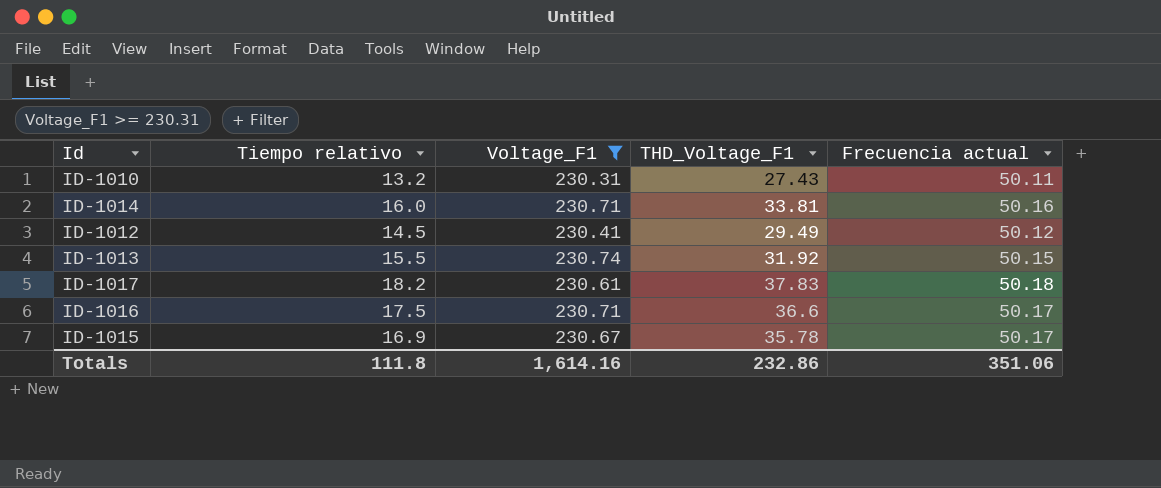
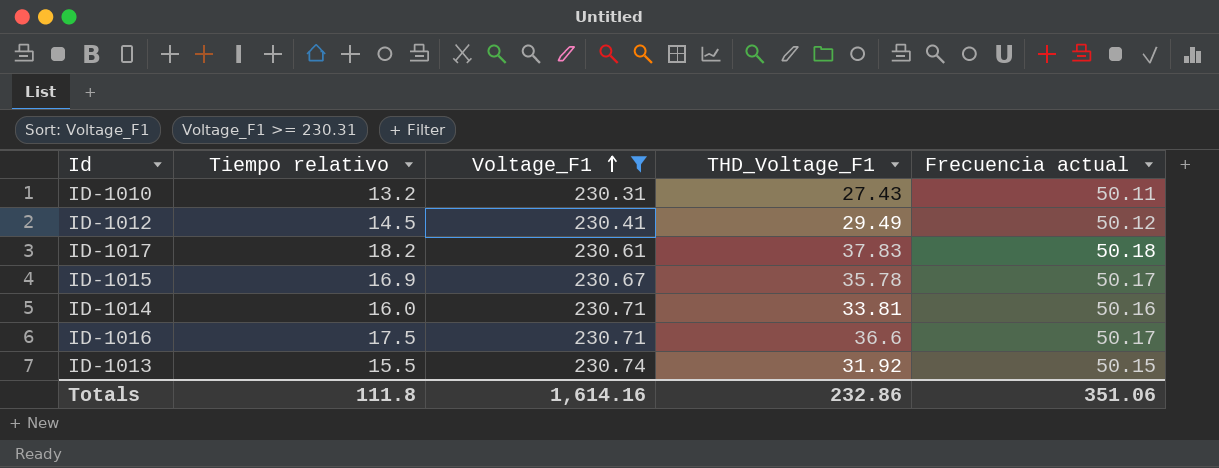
row order: none -> Voltage_F1 ascending

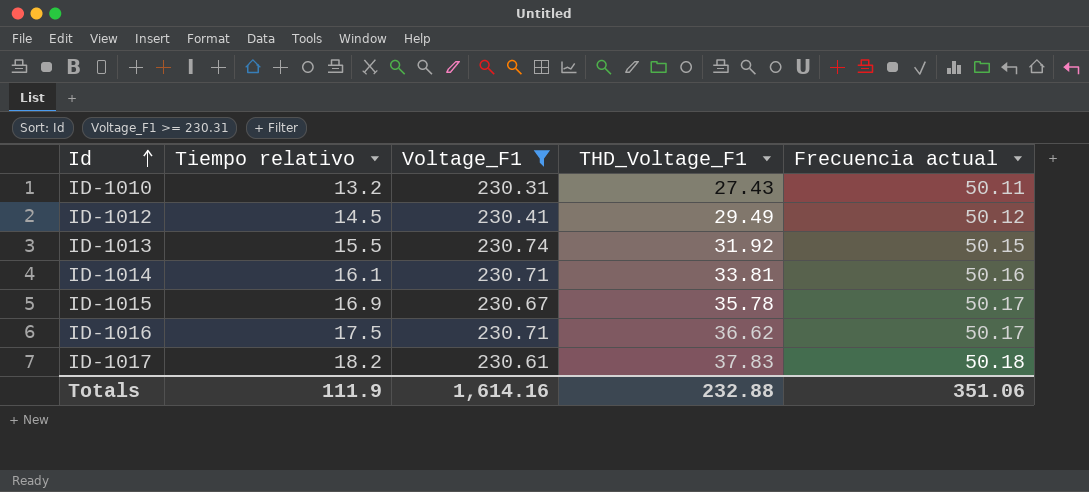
row order: Voltage_F1 ascending -> Id ascending
ID-1014 | Tiempo relativo: 16.0 -> 16.1
ID-1016 | THD_Voltage_F1: 36.6 -> 36.62
Totals | Tiempo relativo: 111.8 -> 111.9
Totals | THD_Voltage_F1: 232.86 -> 232.88

